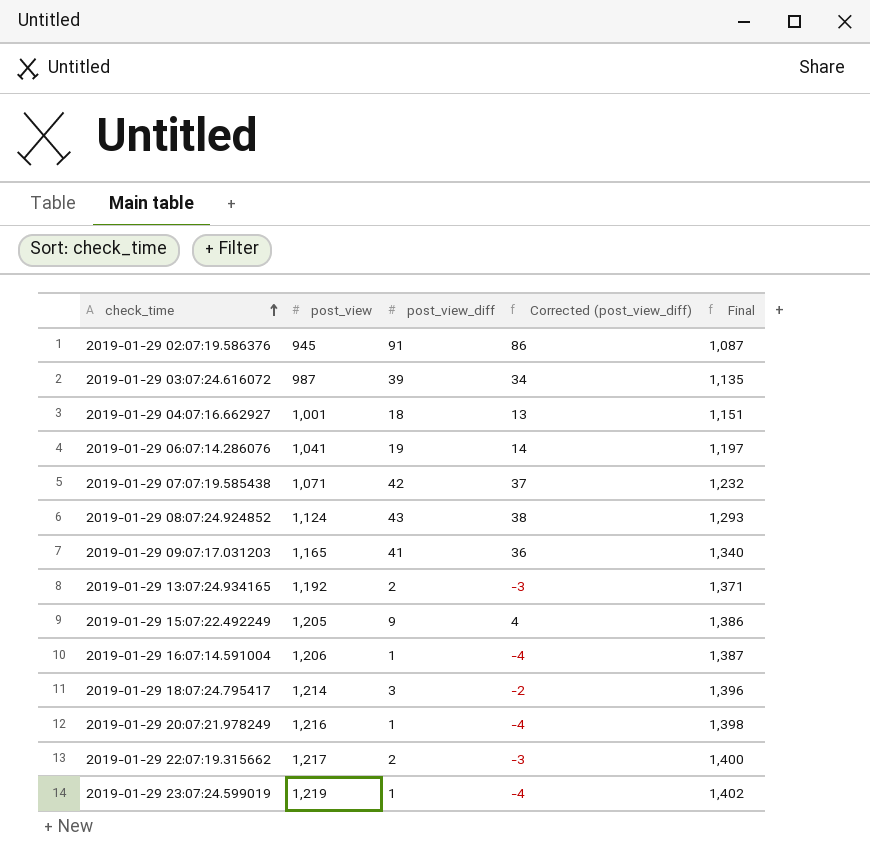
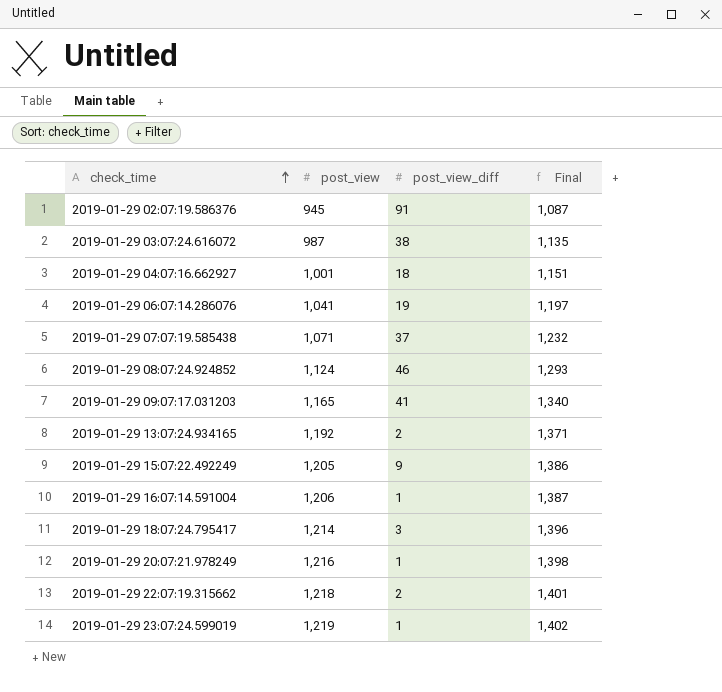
column Corrected (post_view_diff) | formula: [post_view_diff] - 5 -> none
2019-01-29 03:07:24.616072 | post_view_diff: 39 -> 38
2019-01-29 07:07:19.585438 | post_view_diff: 42 -> 37
2019-01-29 08:07:24.924852 | post_view_diff: 43 -> 46
2019-01-29 22:07:19.315662 | post_view: 1,217 -> 1,218
2019-01-29 22:07:19.315662 | Final: 1,400 -> 1,401

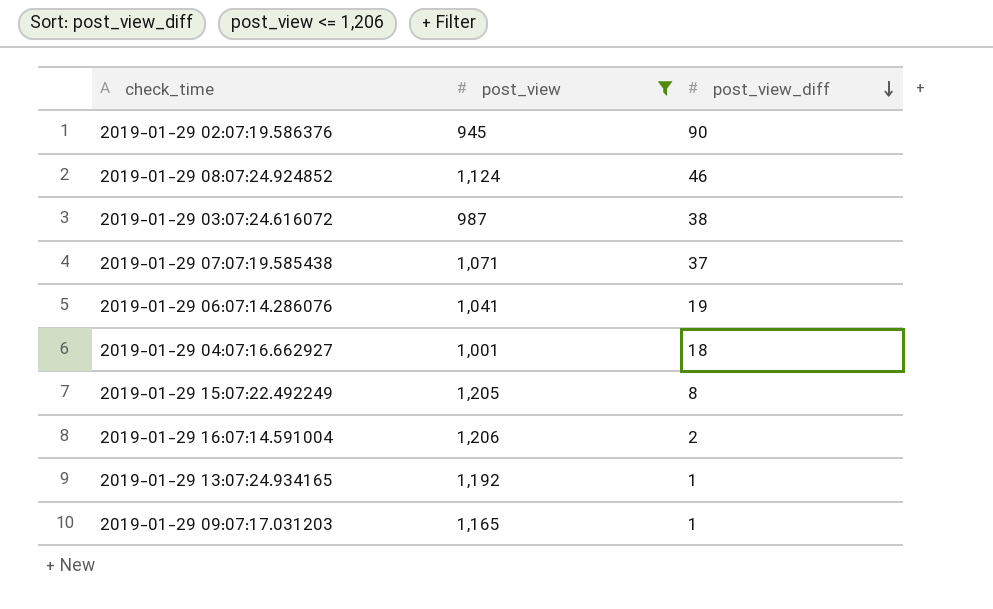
filter: none -> post_view <= 1,206
row order: check_time ascending -> post_view_diff descending
column Final | formula: [post_view] * 1.15 -> none
2019-01-29 02:07:19.586376 | post_view_diff: 91 -> 90
2019-01-29 15:07:22.492249 | post_view_diff: 9 -> 8
2019-01-29 16:07:14.591004 | post_view_diff: 1 -> 2
2019-01-29 13:07:24.934165 | post_view_diff: 2 -> 1
2019-01-29 09:07:17.031203 | post_view_diff: 41 -> 1

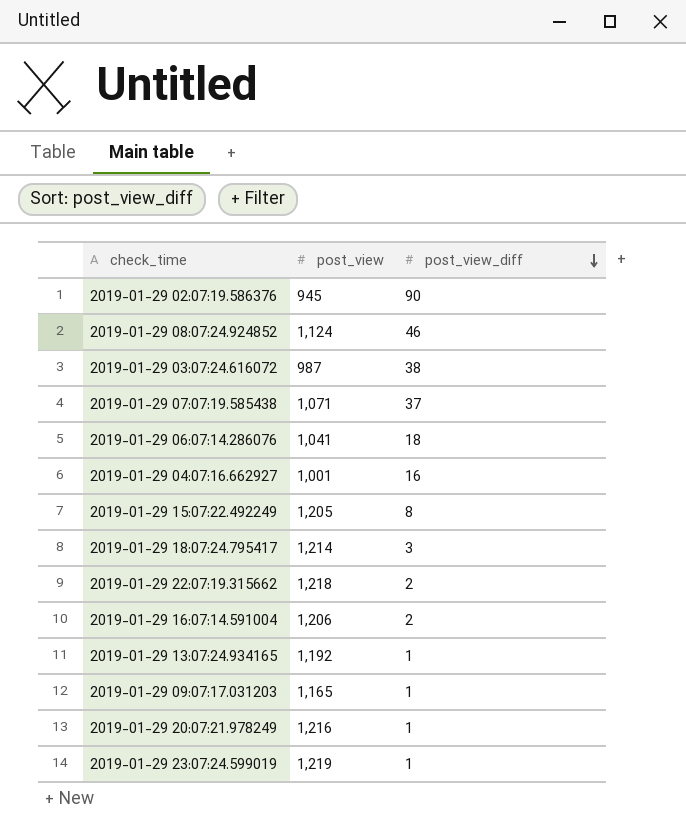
filter: post_view <= 1,206 -> none
2019-01-29 06:07:14.286076 | post_view_diff: 19 -> 18
2019-01-29 04:07:16.662927 | post_view_diff: 18 -> 16

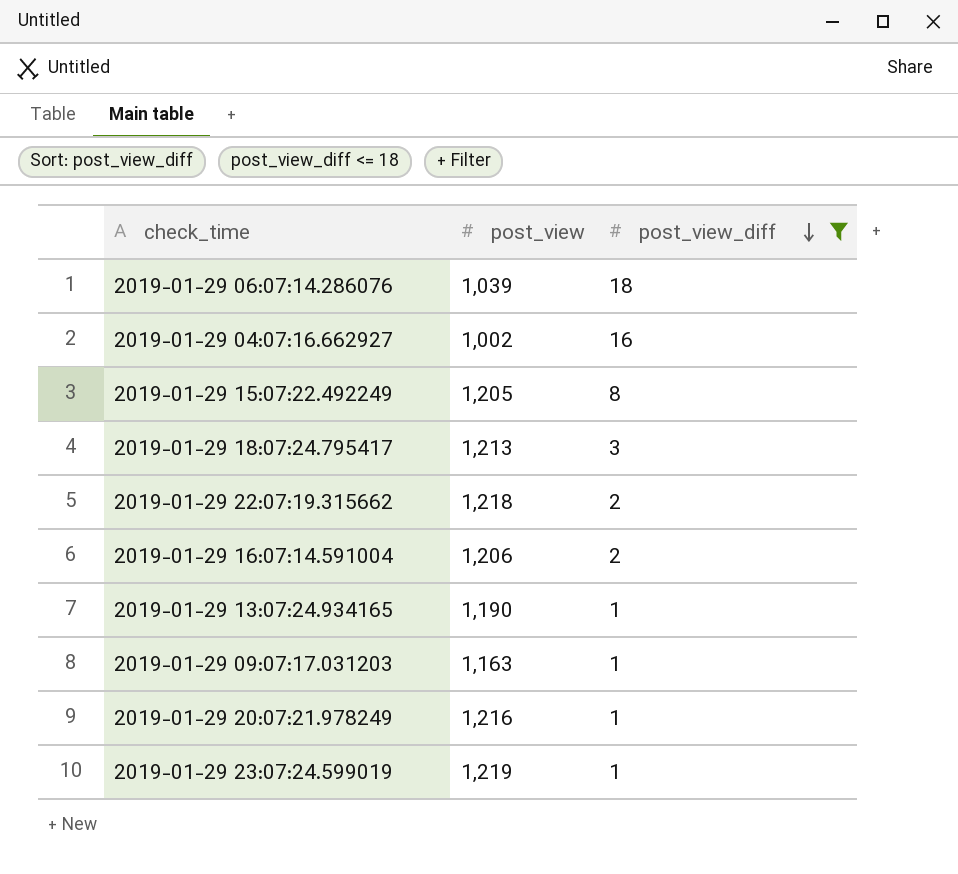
filter: none -> post_view_diff <= 18
2019-01-29 06:07:14.286076 | post_view: 1,041 -> 1,039
2019-01-29 04:07:16.662927 | post_view: 1,001 -> 1,002
2019-01-29 18:07:24.795417 | post_view: 1,214 -> 1,213
2019-01-29 13:07:24.934165 | post_view: 1,192 -> 1,190
2019-01-29 09:07:17.031203 | post_view: 1,165 -> 1,163

